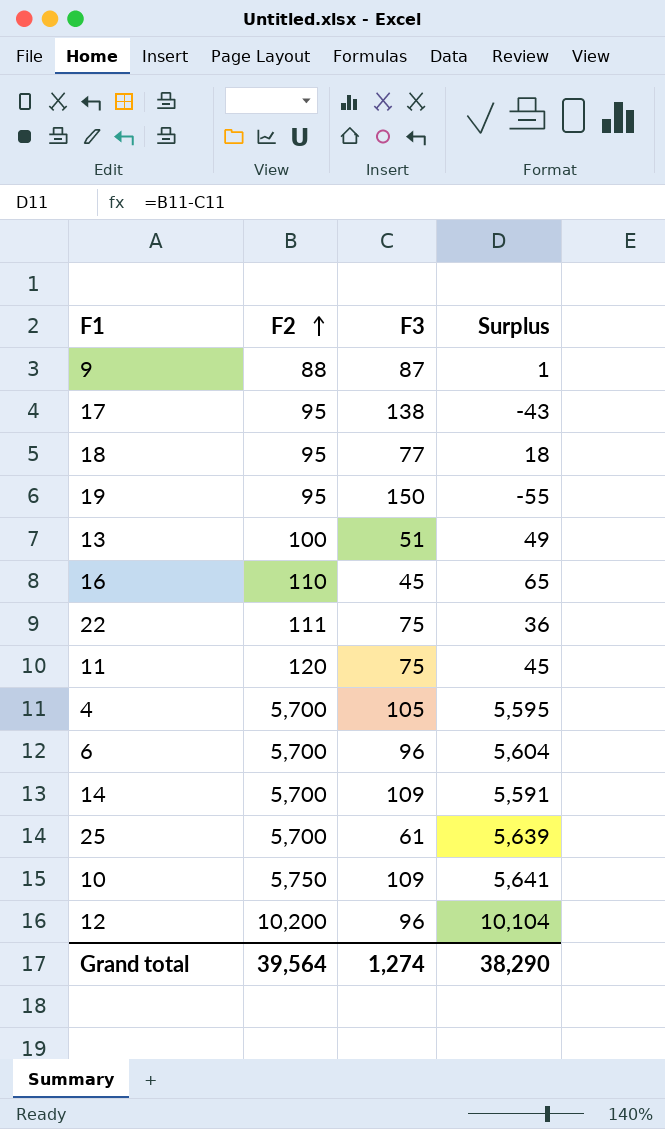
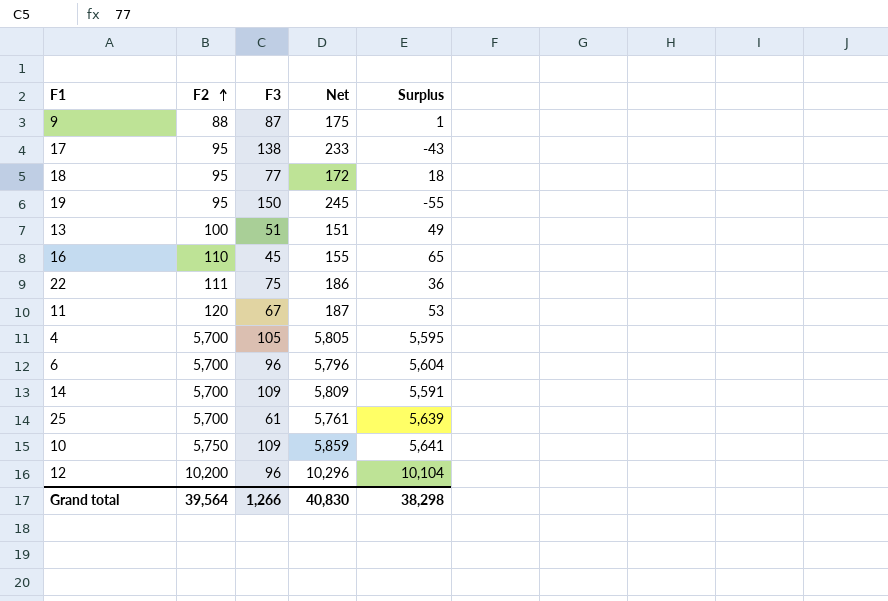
column Net | formula: none -> [F2] + [F3]
11 | F3: 75 -> 67
11 | Surplus: 45 -> 53
Grand total | F3: 1,274 -> 1,266
Grand total | Surplus: 38,290 -> 38,298

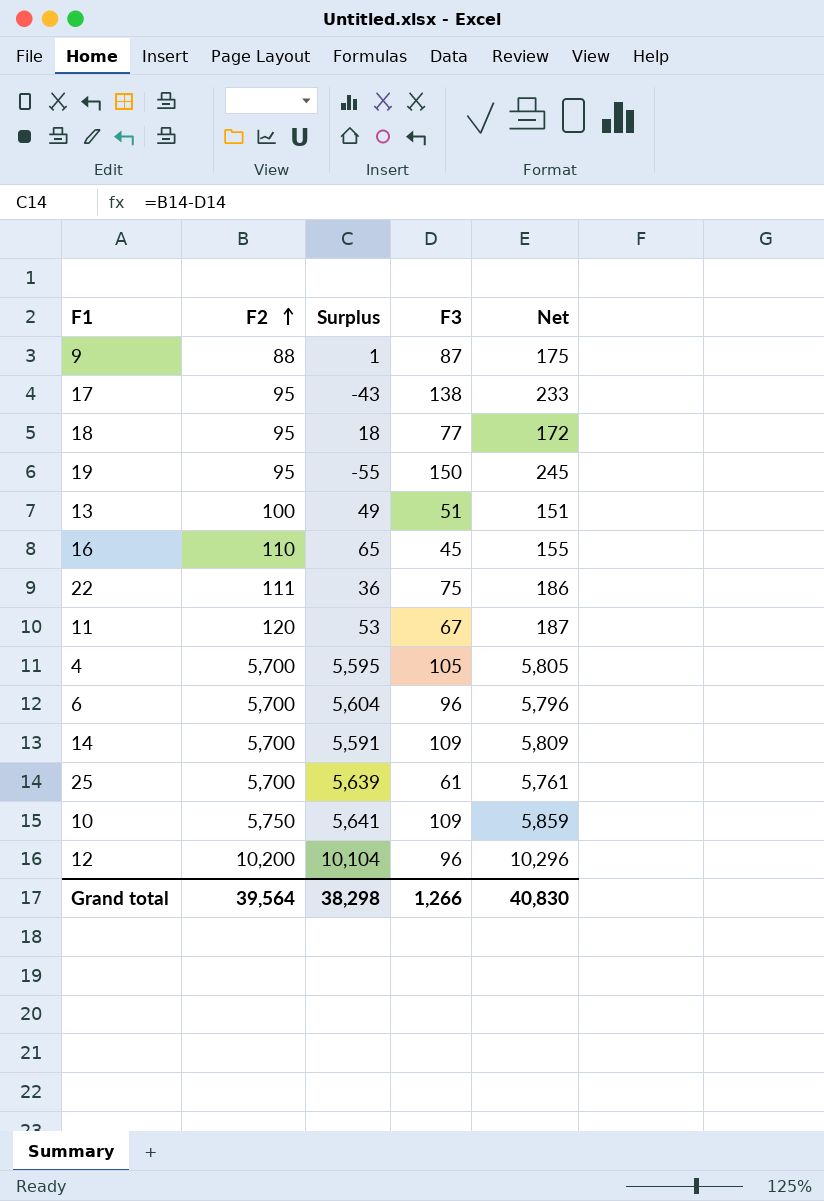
column Surplus | position: 5 -> 3

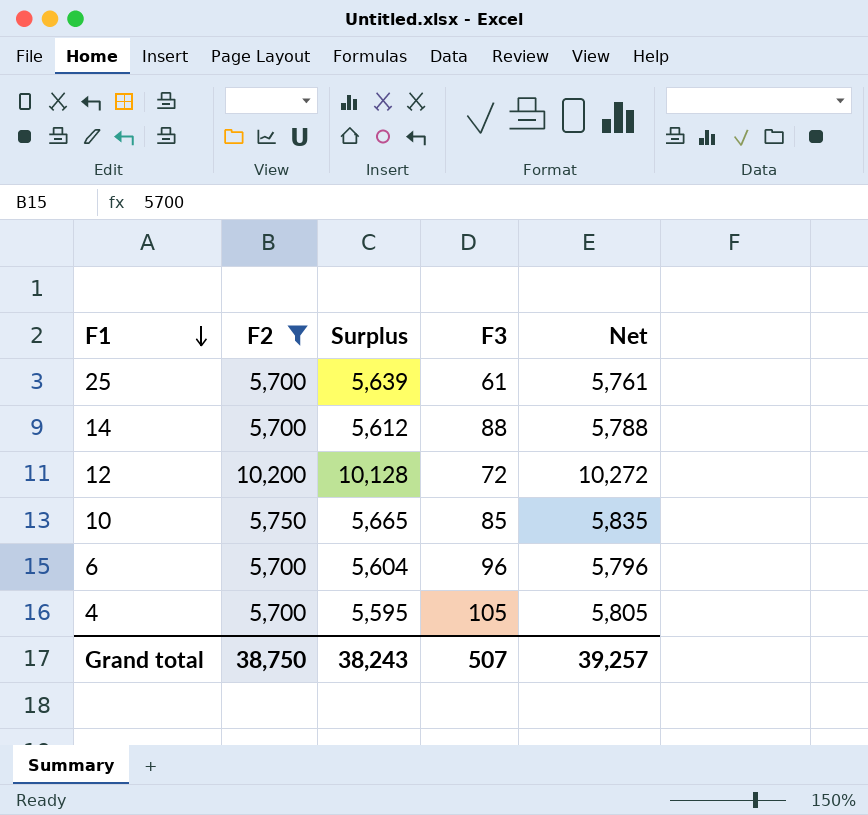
filter: none -> F2 >= 5,700
row order: F2 ascending -> F1 descending
14 | Surplus: 5,591 -> 5,612
14 | F3: 109 -> 88
14 | Net: 5,809 -> 5,788
12 | Surplus: 10,104 -> 10,128
12 | F3: 96 -> 72
12 | Net: 10,296 -> 10,272
10 | Surplus: 5,641 -> 5,665
10 | F3: 109 -> 85
10 | Net: 5,859 -> 5,835
Grand total | F2: 39,564 -> 38,750
Grand total | Surplus: 38,298 -> 38,243
Grand total | F3: 1,266 -> 507
Grand total | Net: 40,830 -> 39,257

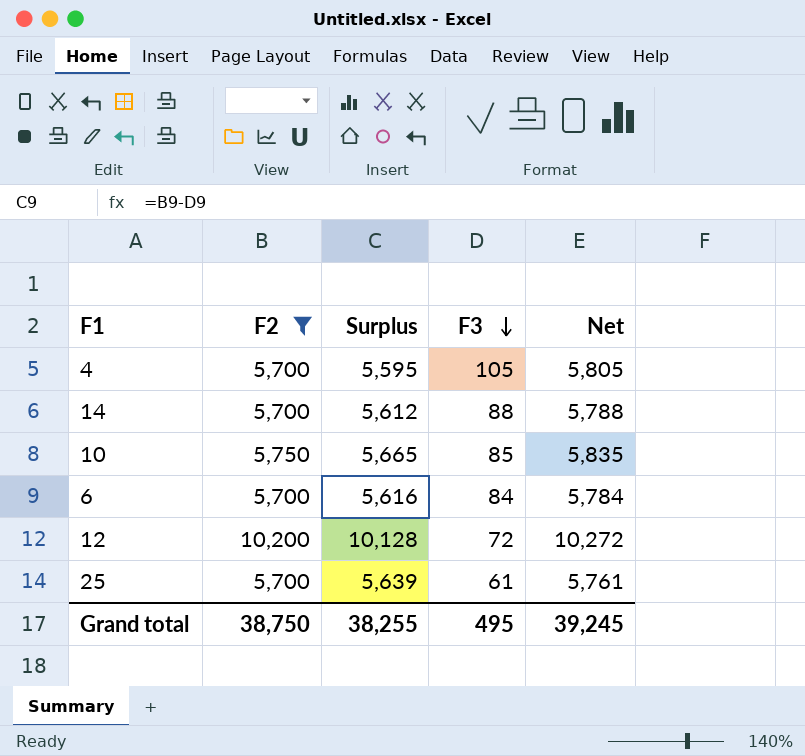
row order: F1 descending -> F3 descending
6 | Surplus: 5,604 -> 5,616
6 | F3: 96 -> 84
6 | Net: 5,796 -> 5,784
Grand total | Surplus: 38,243 -> 38,255
Grand total | F3: 507 -> 495
Grand total | Net: 39,257 -> 39,245

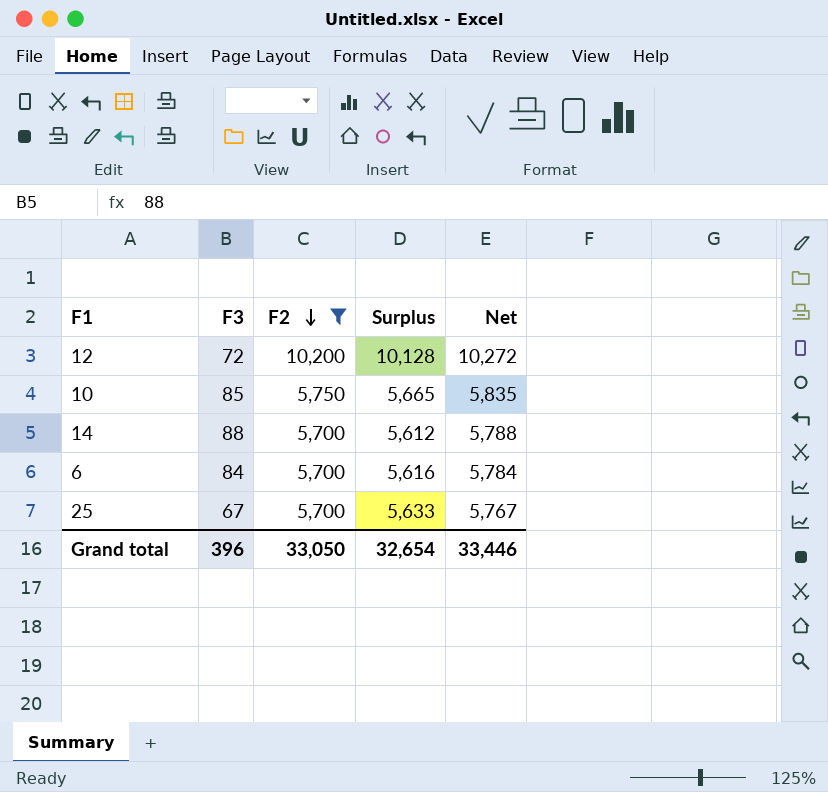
row order: F3 descending -> F2 descending
column F3 | position: 4 -> 2
row 4: 5,700 | 5,595 | 105 | 5,805 -> none
25 | F3: 61 -> 67
25 | Surplus: 5,639 -> 5,633
25 | Net: 5,761 -> 5,767
Grand total | F3: 495 -> 396
Grand total | F2: 38,750 -> 33,050
Grand total | Surplus: 38,255 -> 32,654
Grand total | Net: 39,245 -> 33,446

